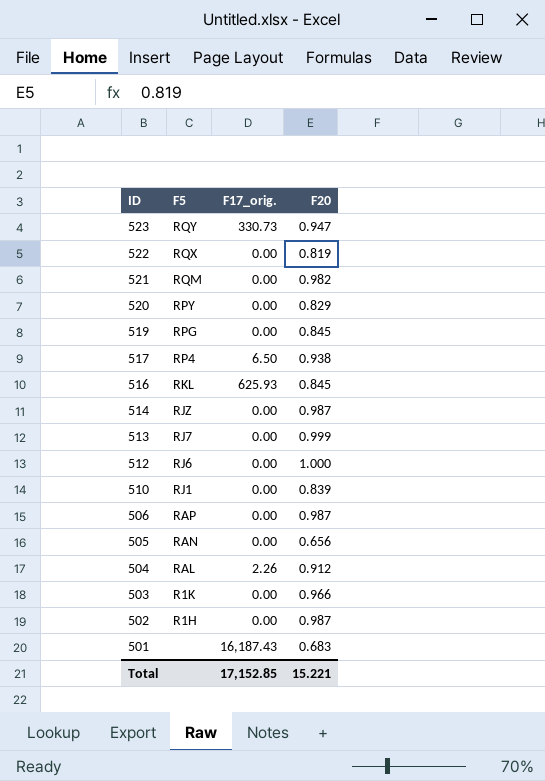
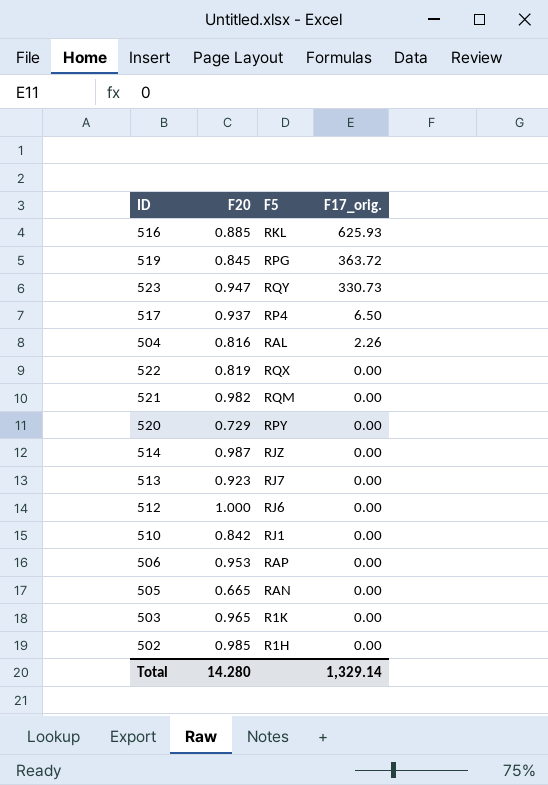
row order: ID descending -> F17_orig. descending
column F20 | position: 4 -> 2
row 501: none | 16,187.43 | 0.683 -> none
516 | F20: 0.845 -> 0.885
519 | F17_orig.: 0.00 -> 363.72
517 | F20: 0.938 -> 0.937
504 | F20: 0.912 -> 0.816
520 | F20: 0.829 -> 0.729
513 | F20: 0.999 -> 0.923
510 | F20: 0.839 -> 0.842
506 | F20: 0.987 -> 0.953
505 | F20: 0.656 -> 0.665
503 | F20: 0.966 -> 0.965
502 | F20: 0.987 -> 0.985
Total | F20: 15.221 -> 14.280
Total | F17_orig.: 17,152.85 -> 1,329.14

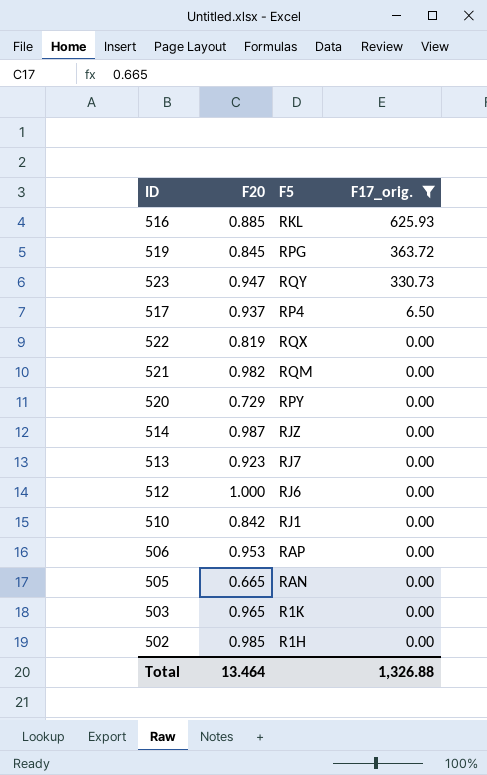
filter: none -> F17_orig. != 2.26
Total | F20: 14.280 -> 13.464
Total | F17_orig.: 1,329.14 -> 1,326.88

